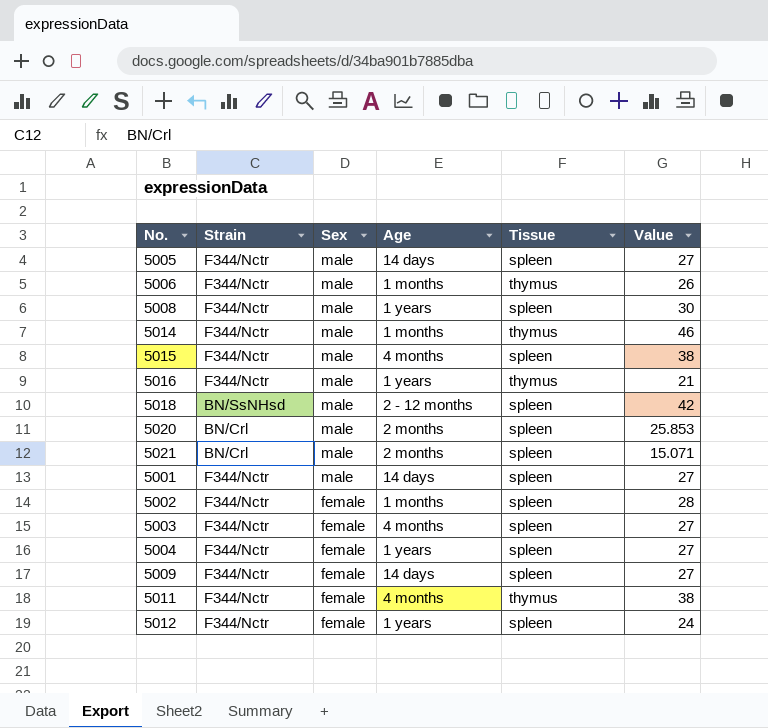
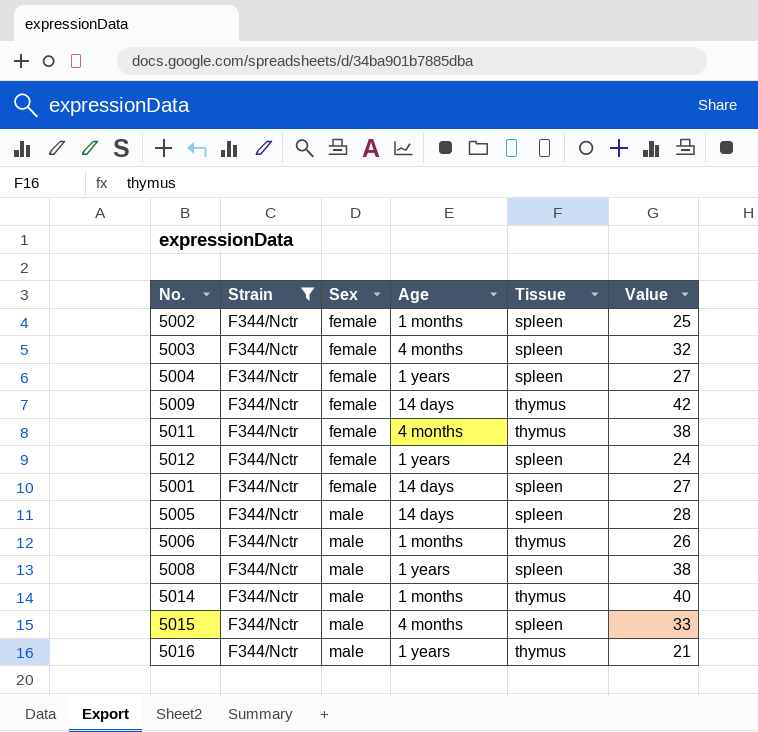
filter: none -> Strain = F344/Nctr
row order: Sex descending -> Sex ascending
5002 | Value: 28 -> 25
5003 | Value: 27 -> 32
5009 | Tissue: spleen -> thymus
5009 | Value: 27 -> 42
5001 | Sex: male -> female
5005 | Value: 27 -> 28
5008 | Value: 30 -> 38
5014 | Value: 46 -> 40
5015 | Value: 38 -> 33

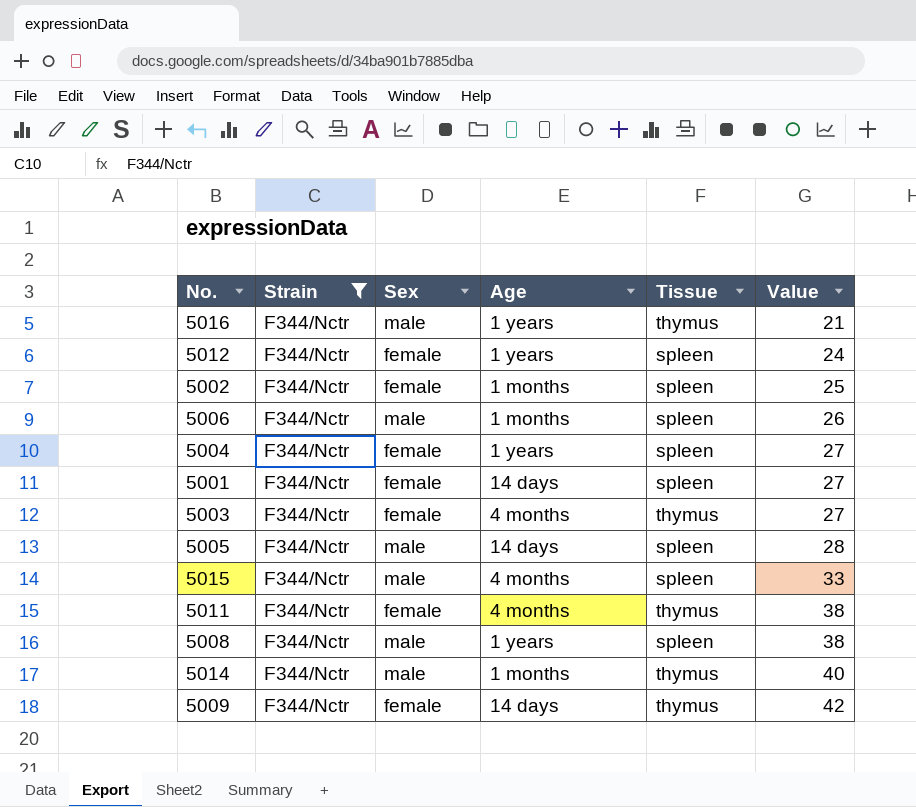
row order: Sex ascending -> Value ascending
5006 | Tissue: thymus -> spleen
5003 | Tissue: spleen -> thymus
5003 | Value: 32 -> 27

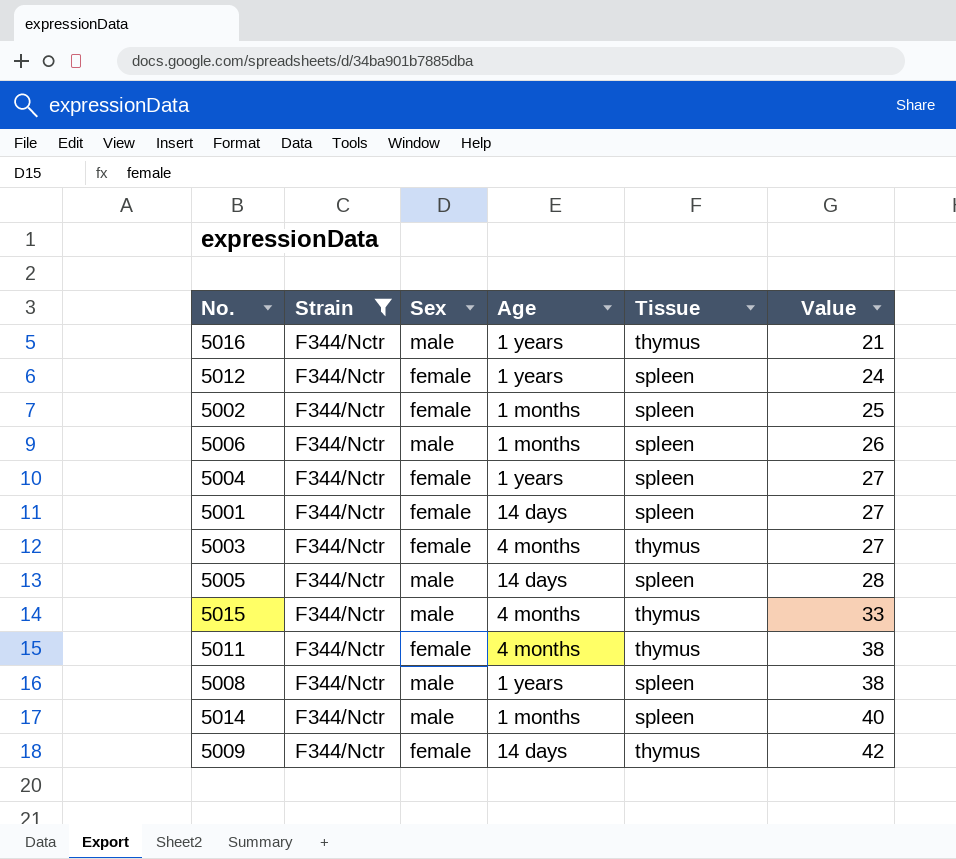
5015 | Tissue: spleen -> thymus
5014 | Tissue: thymus -> spleen

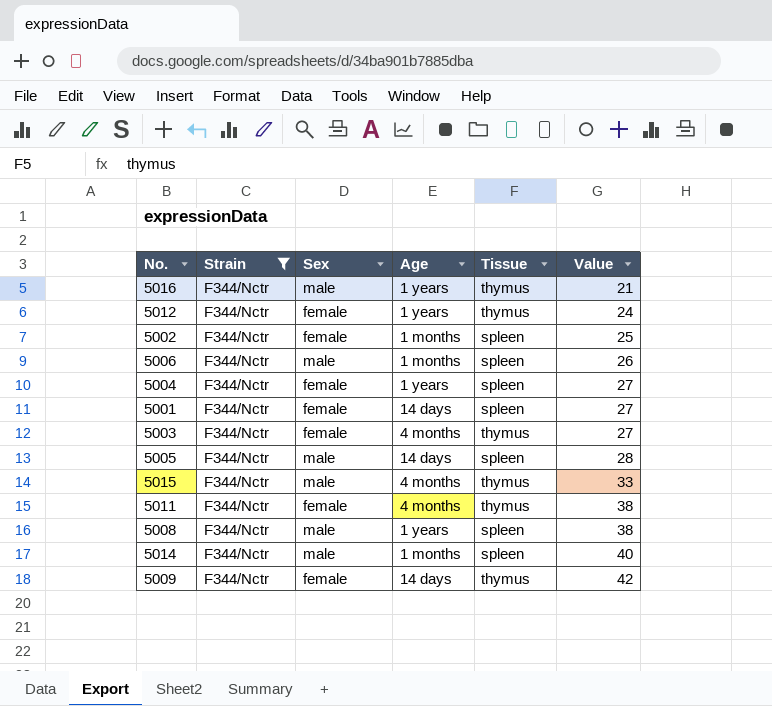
5012 | Tissue: spleen -> thymus

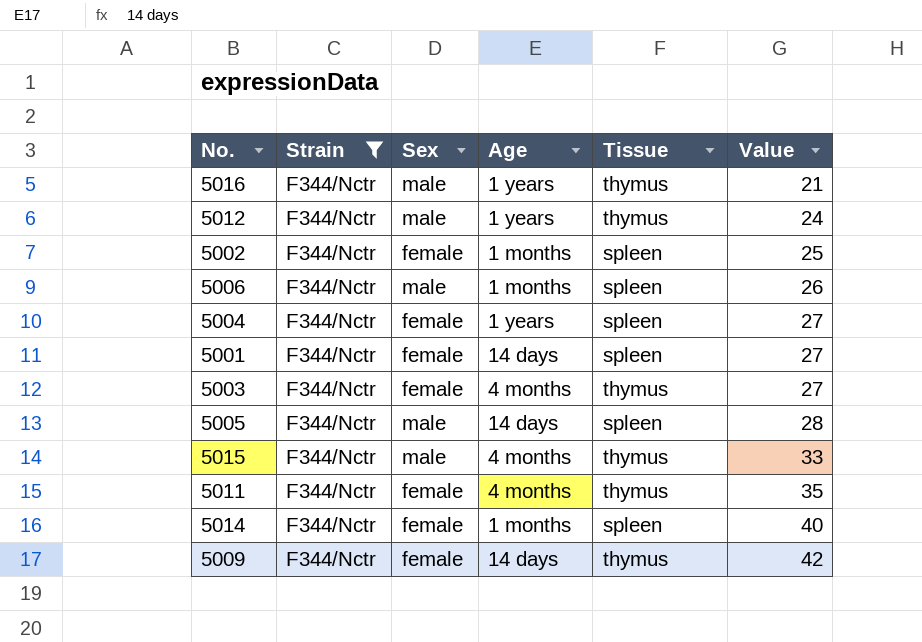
row 5008: F344/Nctr | male | 1 years | spleen | 38 -> none
5012 | Sex: female -> male
5011 | Value: 38 -> 35
5014 | Sex: male -> female

